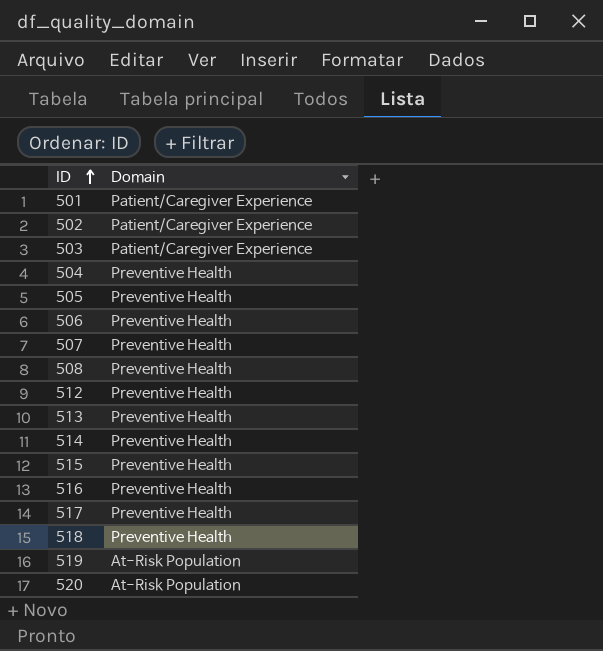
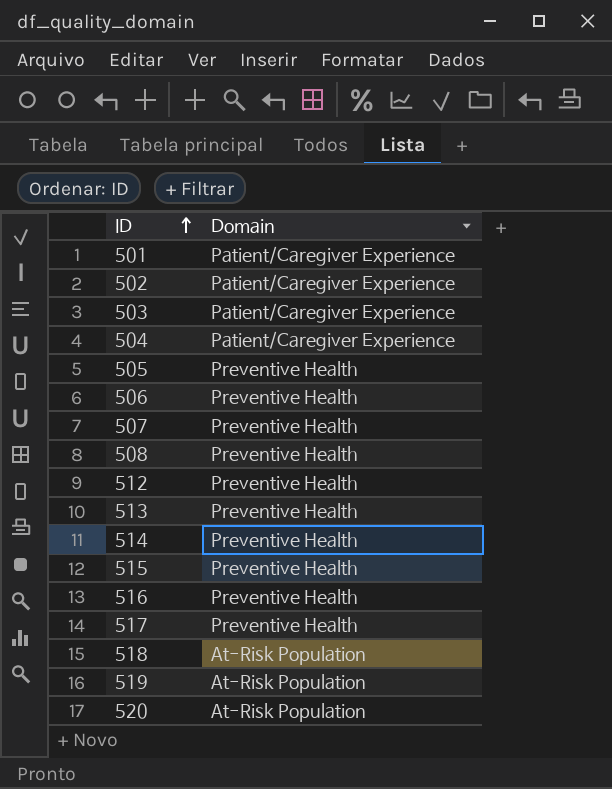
504 | Domain: Preventive Health -> Patient/Caregiver Experience
518 | Domain: Preventive Health -> At-Risk Population

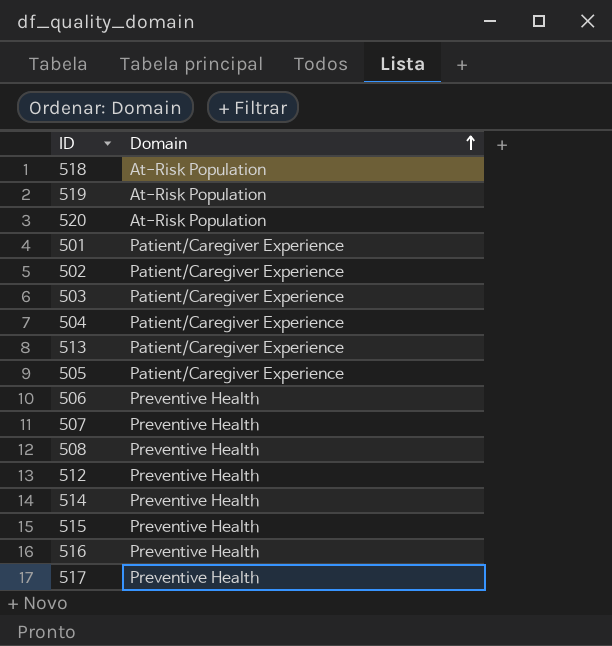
row order: ID ascending -> Domain ascending
513 | Domain: Preventive Health -> Patient/Caregiver Experience
505 | Domain: Preventive Health -> Patient/Caregiver Experience

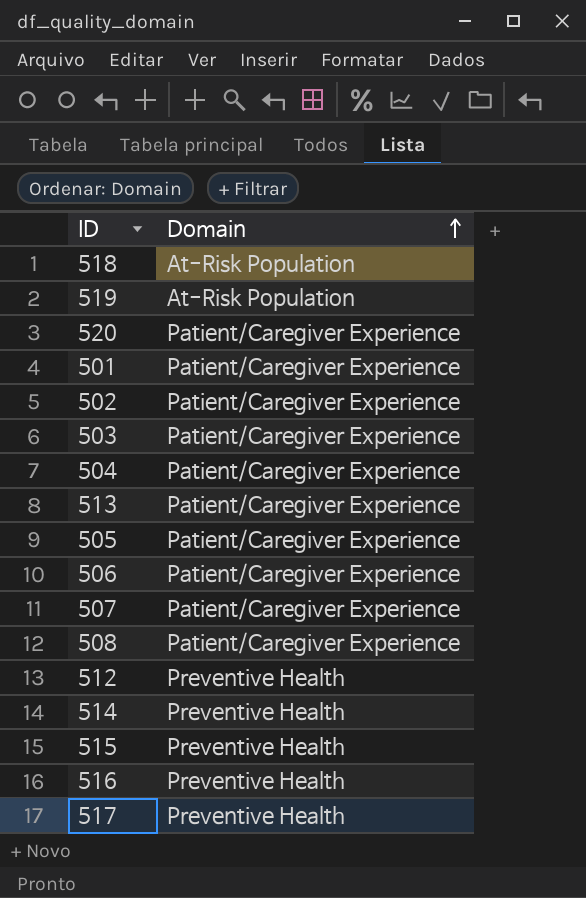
520 | Domain: At-Risk Population -> Patient/Caregiver Experience
506 | Domain: Preventive Health -> Patient/Caregiver Experience
507 | Domain: Preventive Health -> Patient/Caregiver Experience
508 | Domain: Preventive Health -> Patient/Caregiver Experience

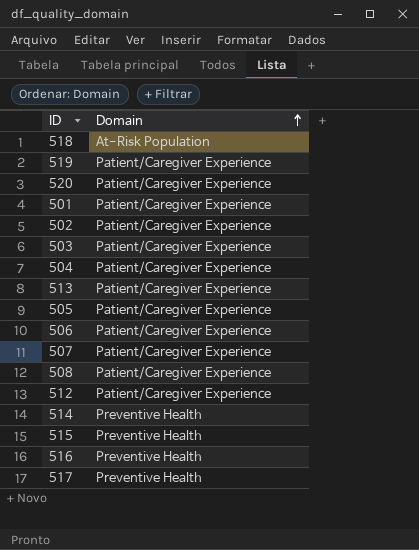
519 | Domain: At-Risk Population -> Patient/Caregiver Experience
512 | Domain: Preventive Health -> Patient/Caregiver Experience

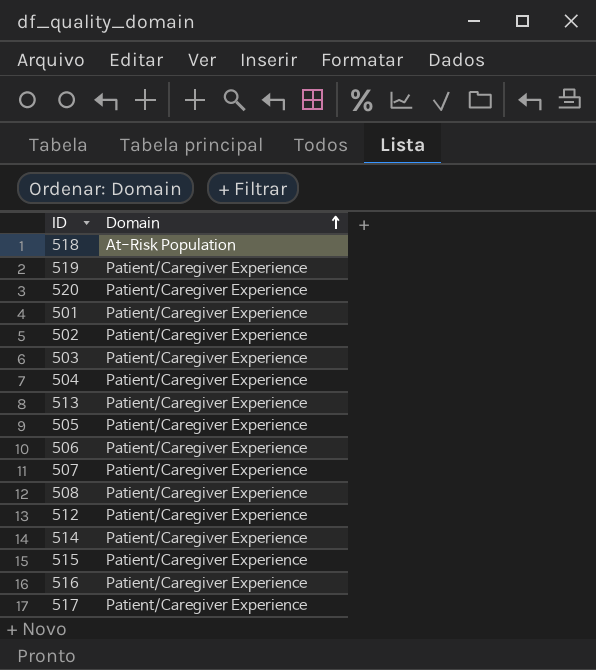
514 | Domain: Preventive Health -> Patient/Caregiver Experience
515 | Domain: Preventive Health -> Patient/Caregiver Experience
516 | Domain: Preventive Health -> Patient/Caregiver Experience
517 | Domain: Preventive Health -> Patient/Caregiver Experience

